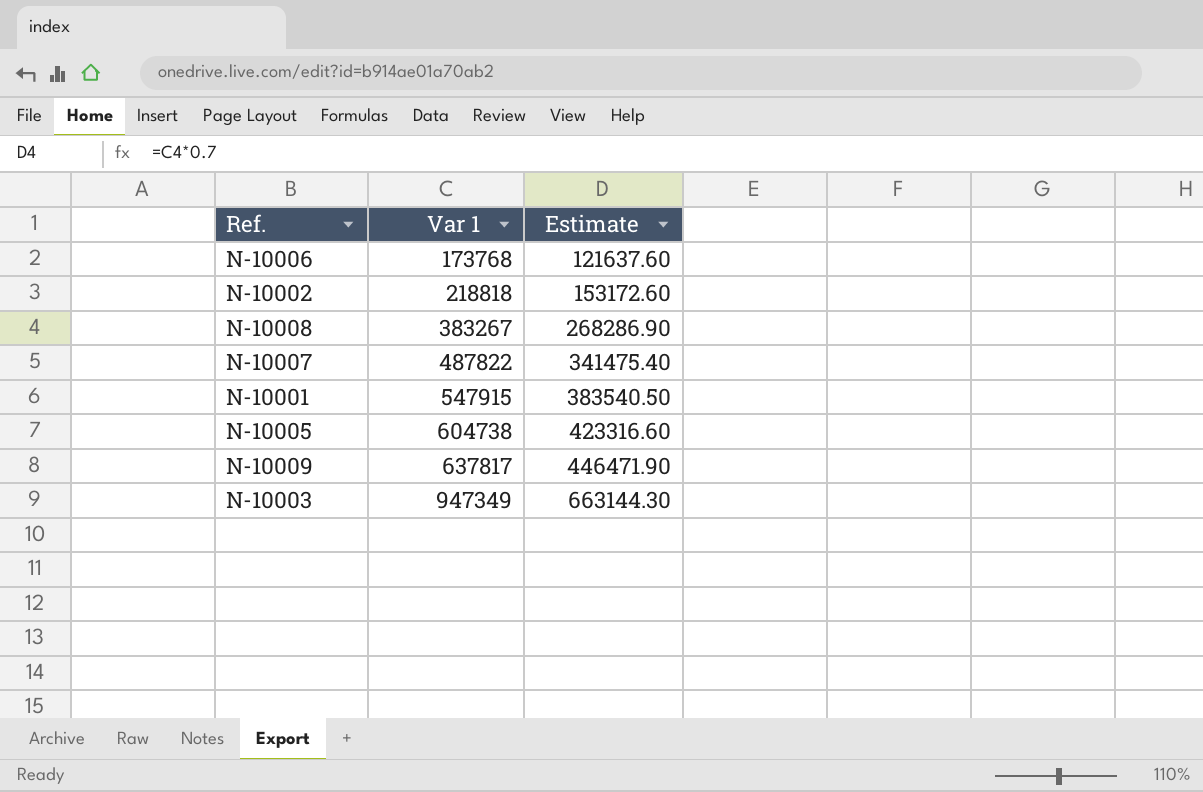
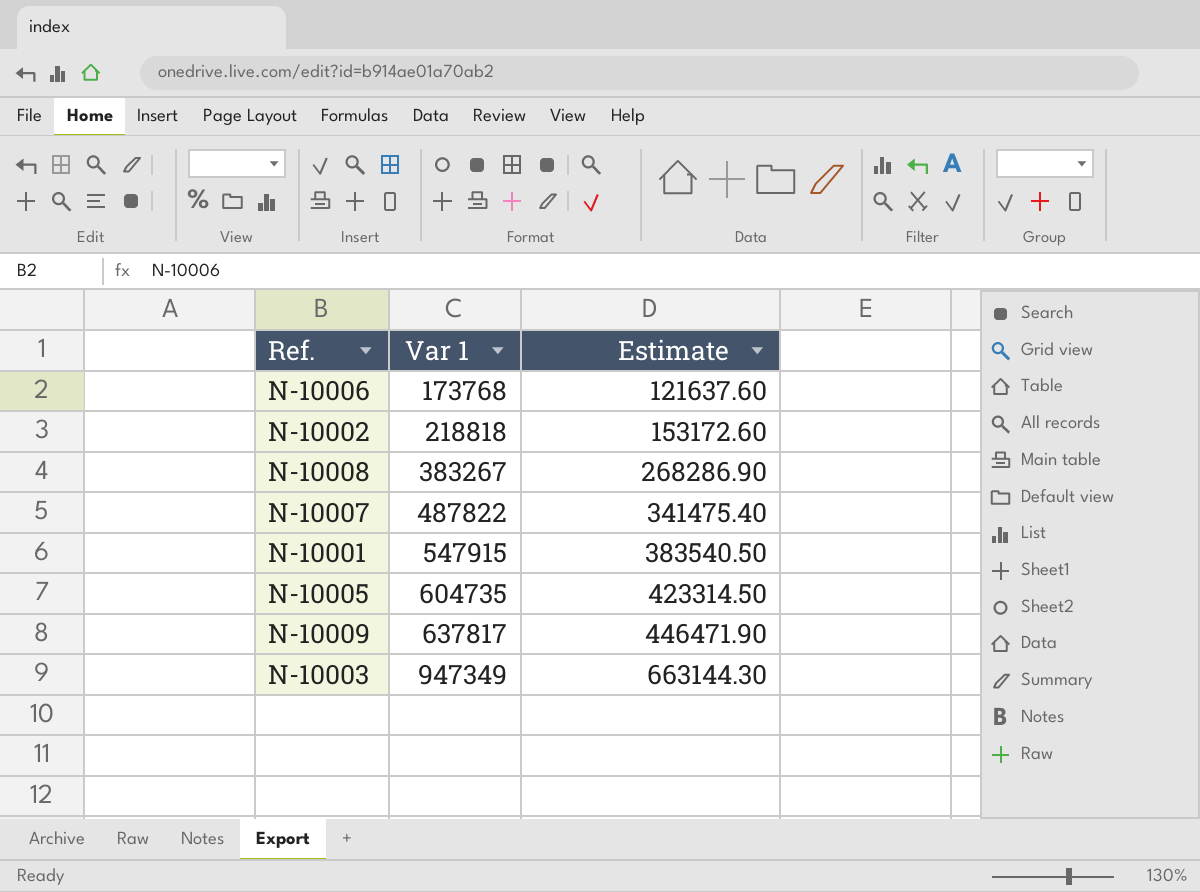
N-10005 | Var 1: 604738 -> 604735
N-10005 | Estimate: 423316.60 -> 423314.50

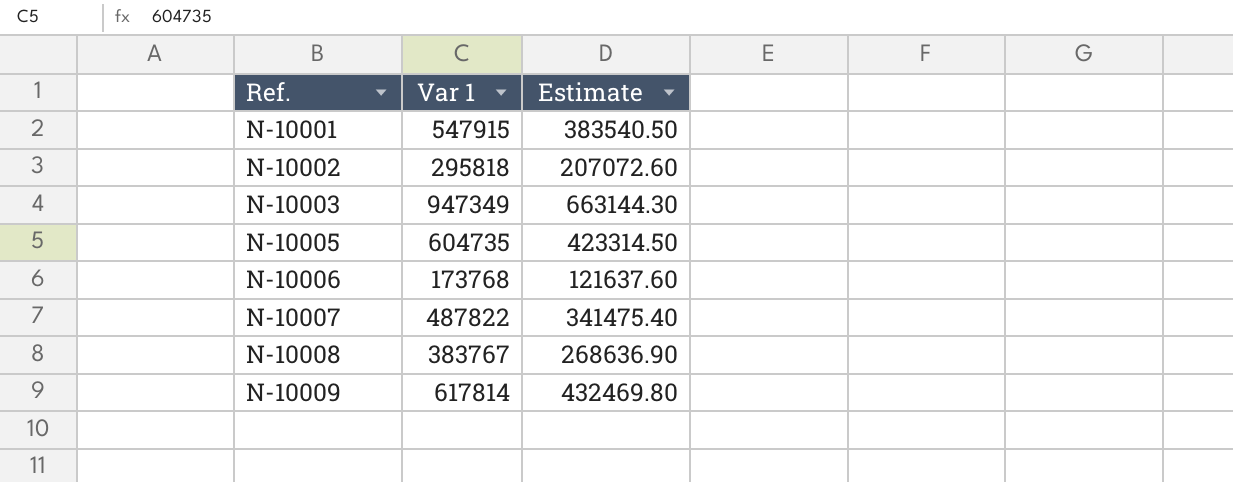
row order: Var 1 ascending -> Ref. ascending
N-10002 | Var 1: 218818 -> 295818
N-10002 | Estimate: 153172.60 -> 207072.60
N-10008 | Var 1: 383267 -> 383767
N-10008 | Estimate: 268286.90 -> 268636.90
N-10009 | Var 1: 637817 -> 617814
N-10009 | Estimate: 446471.90 -> 432469.80

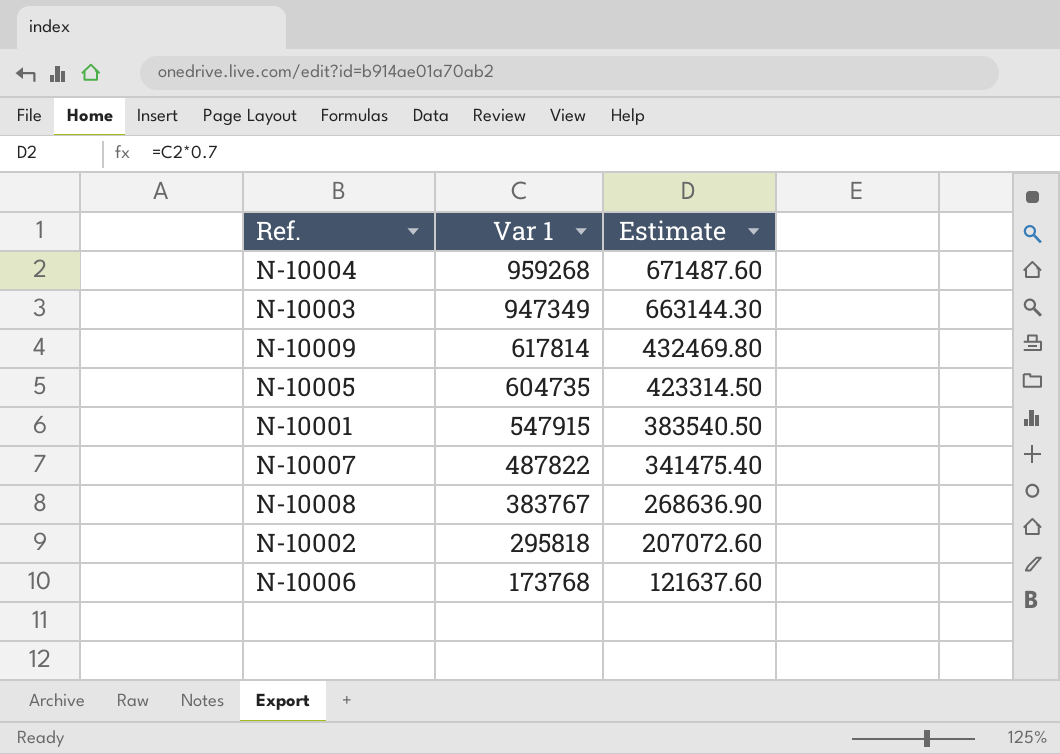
row order: Ref. ascending -> Var 1 descending
row N-10004: none -> 959268 | 671487.60

